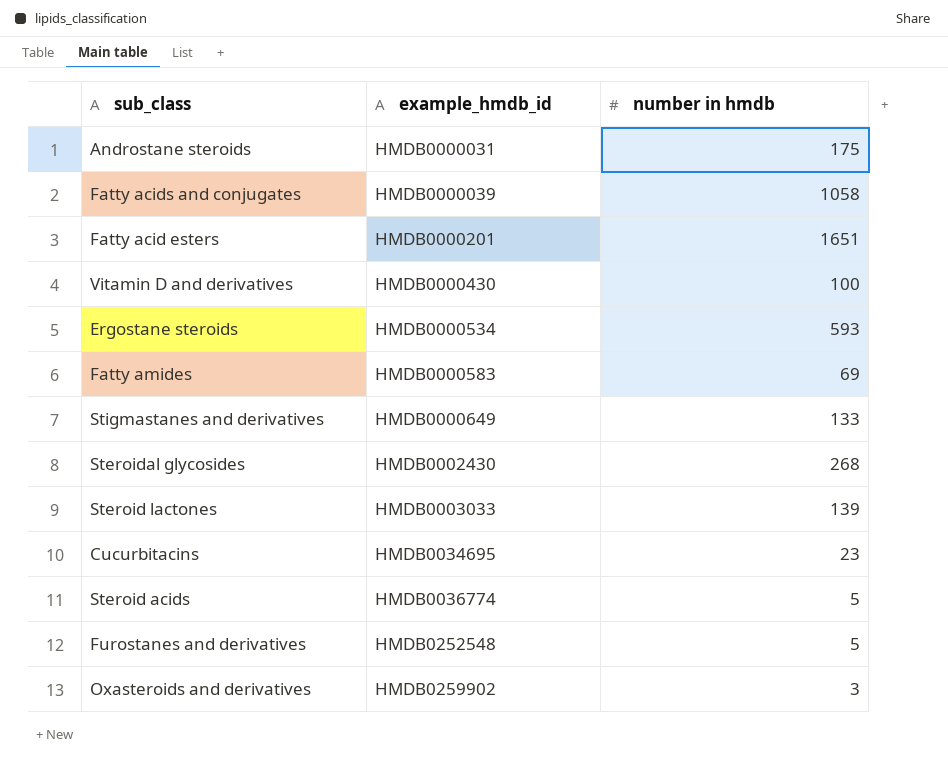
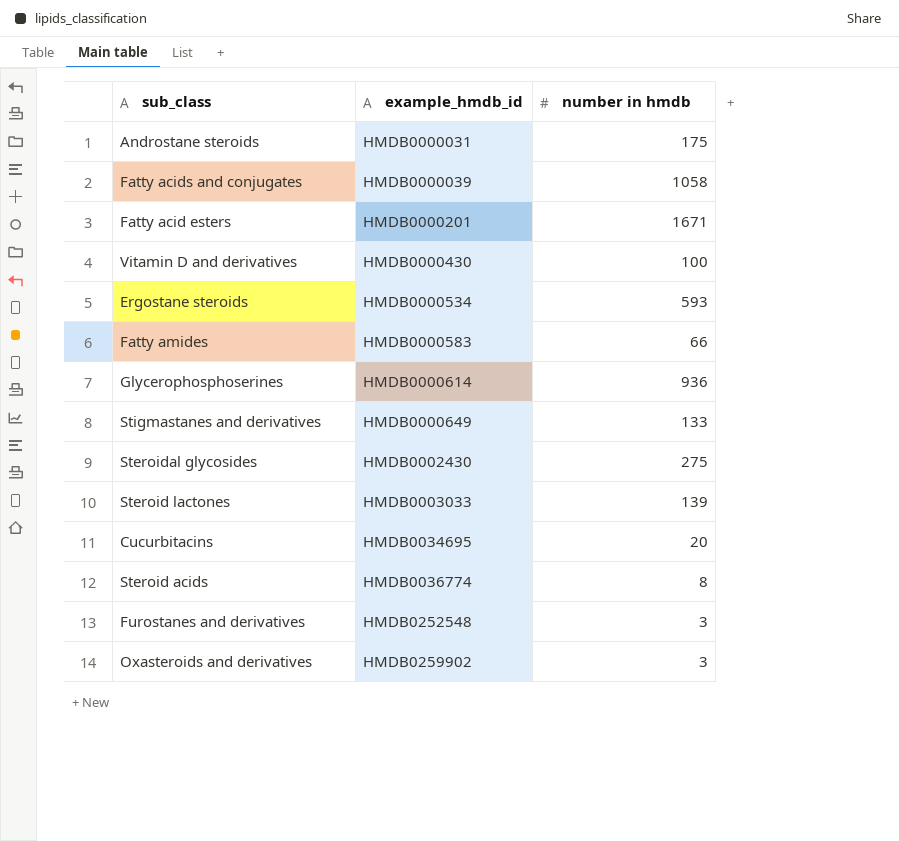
Fatty acid esters | number in hmdb: 1651 -> 1671
Fatty amides | number in hmdb: 69 -> 66
row Glycerophosphoserines: none -> HMDB0000614 | 936
Steroidal glycosides | number in hmdb: 268 -> 275
Cucurbitacins | number in hmdb: 23 -> 20
Steroid acids | number in hmdb: 5 -> 8
Furostanes and derivatives | number in hmdb: 5 -> 3

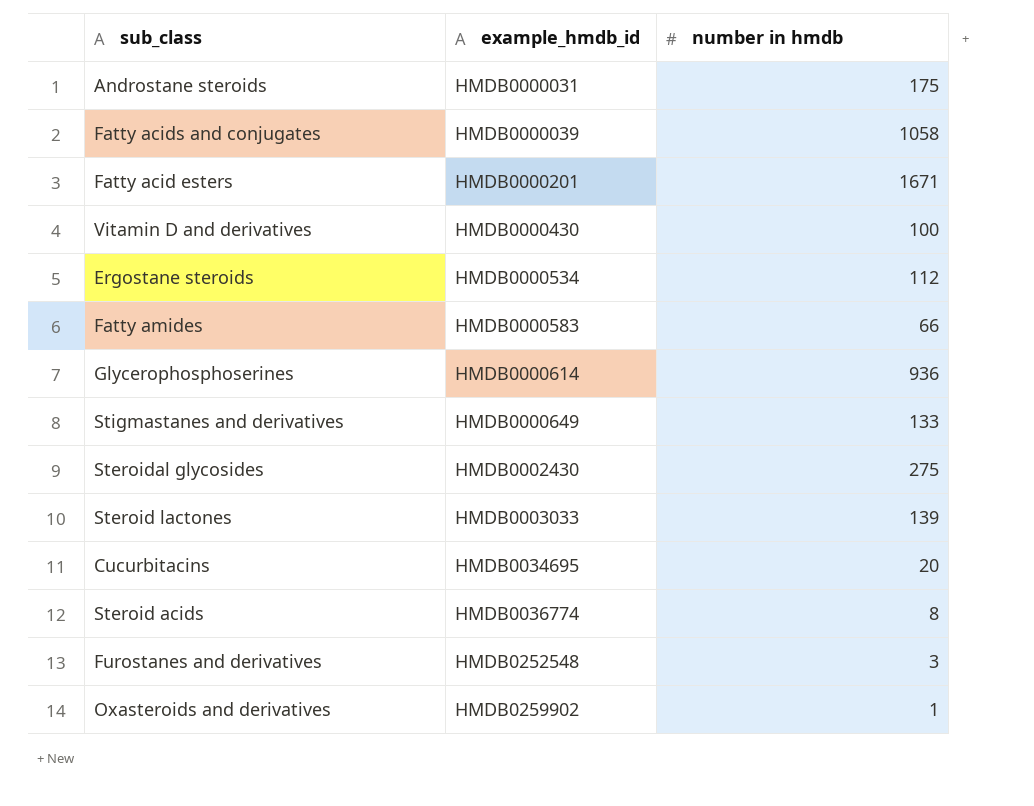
Ergostane steroids | number in hmdb: 593 -> 112
Oxasteroids and derivatives | number in hmdb: 3 -> 1

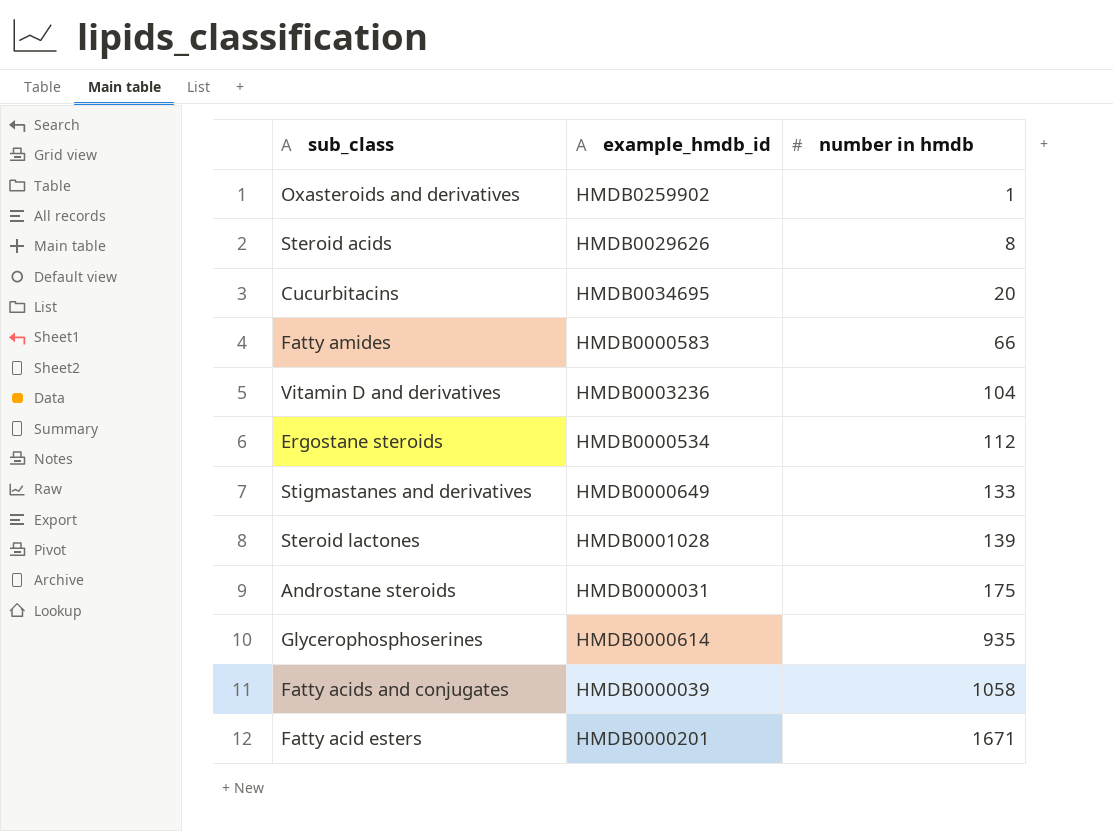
row order: example_hmdb_id ascending -> number in hmdb ascending
row Steroidal glycosides: HMDB0002430 | 275 -> none
row Furostanes and derivatives: HMDB0252548 | 3 -> none
Steroid acids | example_hmdb_id: HMDB0036774 -> HMDB0029626
Vitamin D and derivatives | example_hmdb_id: HMDB0000430 -> HMDB0003236
Vitamin D and derivatives | number in hmdb: 100 -> 104
Steroid lactones | example_hmdb_id: HMDB0003033 -> HMDB0001028
Glycerophosphoserines | number in hmdb: 936 -> 935

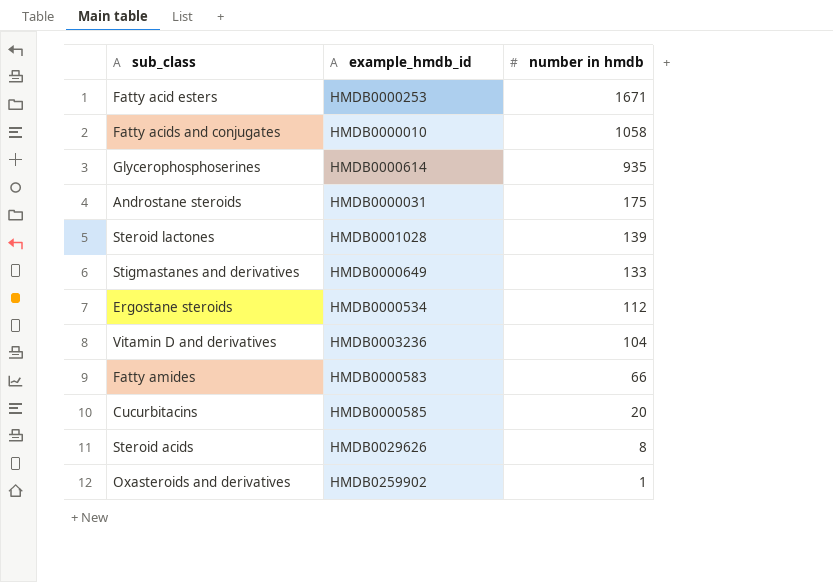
row order: number in hmdb ascending -> number in hmdb descending
Fatty acid esters | example_hmdb_id: HMDB0000201 -> HMDB0000253
Fatty acids and conjugates | example_hmdb_id: HMDB0000039 -> HMDB0000010
Cucurbitacins | example_hmdb_id: HMDB0034695 -> HMDB0000585

